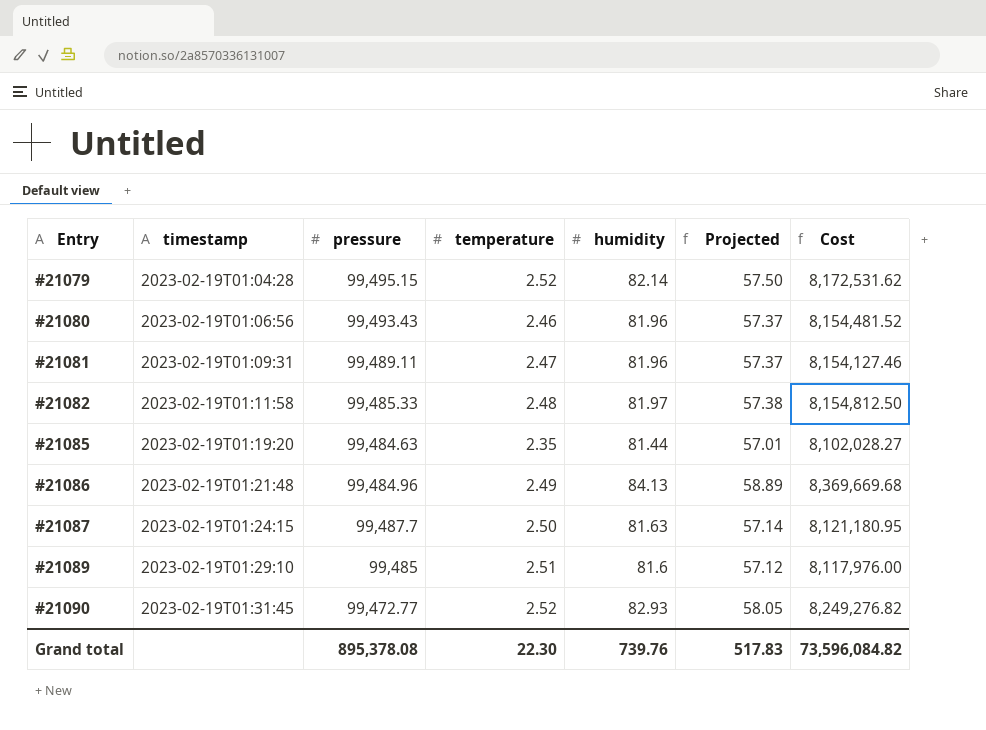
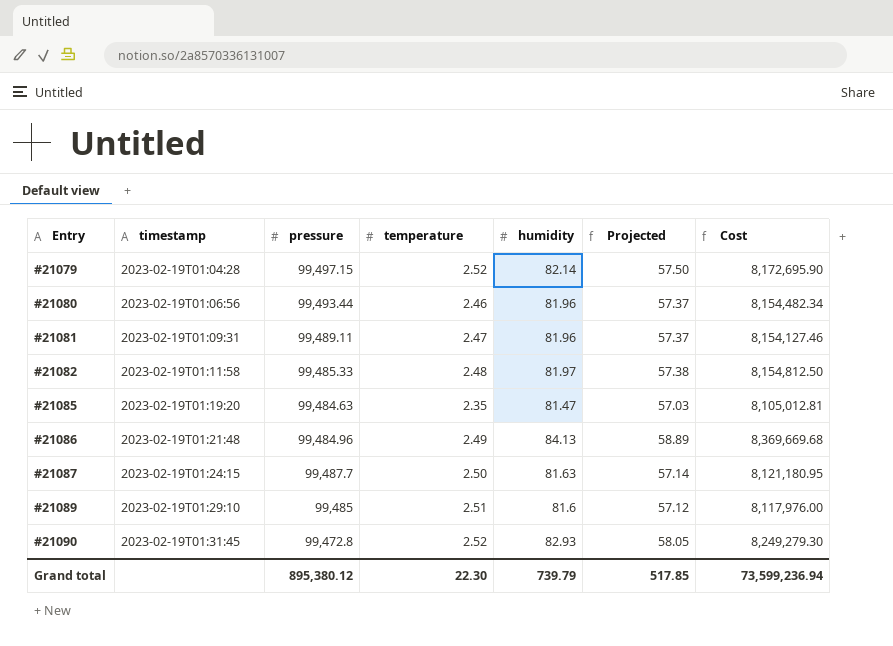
#21079 | pressure: 99,495.15 -> 99,497.15
#21079 | Cost: 8,172,531.62 -> 8,172,695.90
#21080 | pressure: 99,493.43 -> 99,493.44
#21080 | Cost: 8,154,481.52 -> 8,154,482.34
#21085 | humidity: 81.44 -> 81.47
#21085 | Projected: 57.01 -> 57.03
#21085 | Cost: 8,102,028.27 -> 8,105,012.81
#21090 | pressure: 99,472.77 -> 99,472.8
#21090 | Cost: 8,249,276.82 -> 8,249,279.30
Grand total | pressure: 895,378.08 -> 895,380.12
Grand total | humidity: 739.76 -> 739.79
Grand total | Projected: 517.83 -> 517.85
Grand total | Cost: 73,596,084.82 -> 73,599,236.94

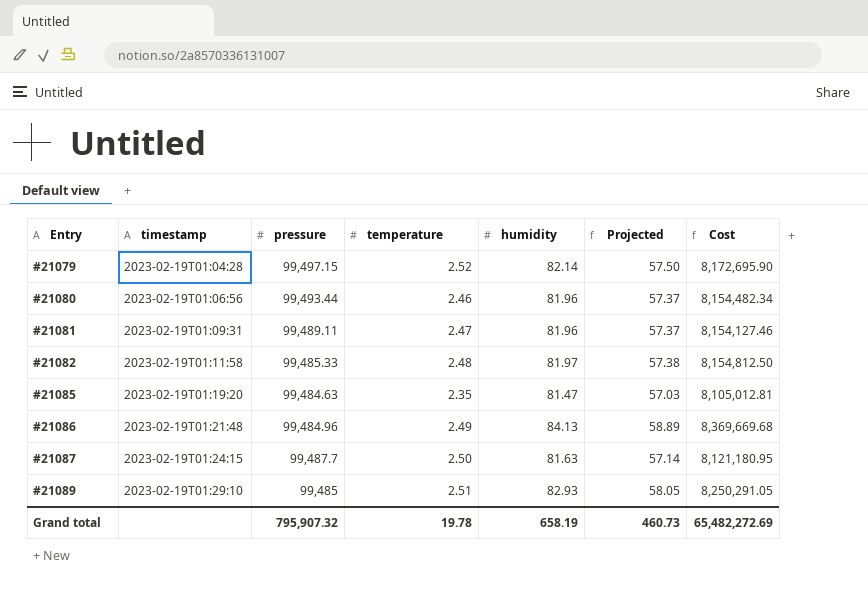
row #21090: 2023-02-19T01:31:45 | 99,472.8 | 2.52 | 82.93 | 58.05 | 8,249,279.30 -> none
#21089 | humidity: 81.6 -> 82.93
#21089 | Projected: 57.12 -> 58.05
#21089 | Cost: 8,117,976.00 -> 8,250,291.05
Grand total | pressure: 895,380.12 -> 795,907.32
Grand total | temperature: 22.30 -> 19.78
Grand total | humidity: 739.79 -> 658.19
Grand total | Projected: 517.85 -> 460.73
Grand total | Cost: 73,599,236.94 -> 65,482,272.69

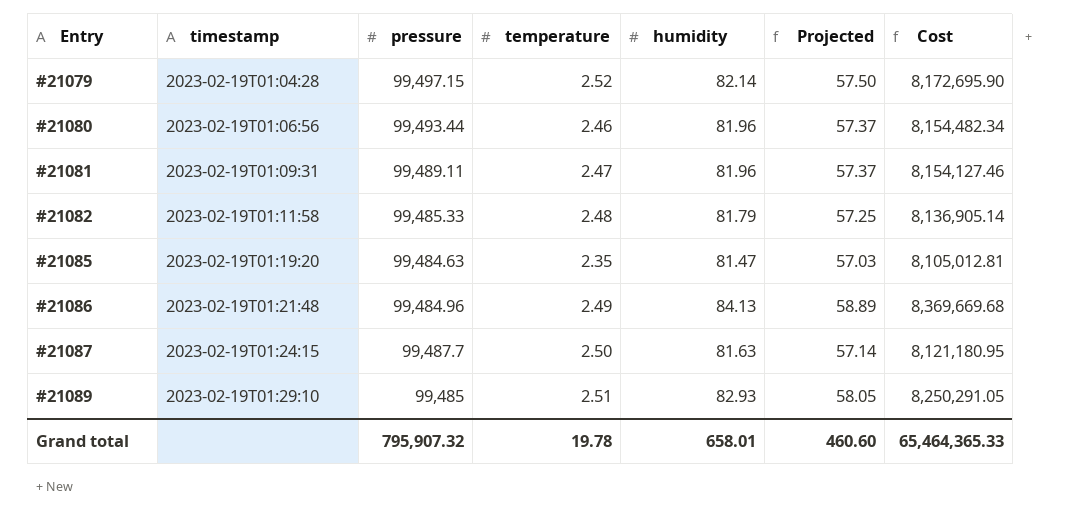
#21082 | humidity: 81.97 -> 81.79
#21082 | Projected: 57.38 -> 57.25
#21082 | Cost: 8,154,812.50 -> 8,136,905.14
Grand total | humidity: 658.19 -> 658.01
Grand total | Projected: 460.73 -> 460.60
Grand total | Cost: 65,482,272.69 -> 65,464,365.33

